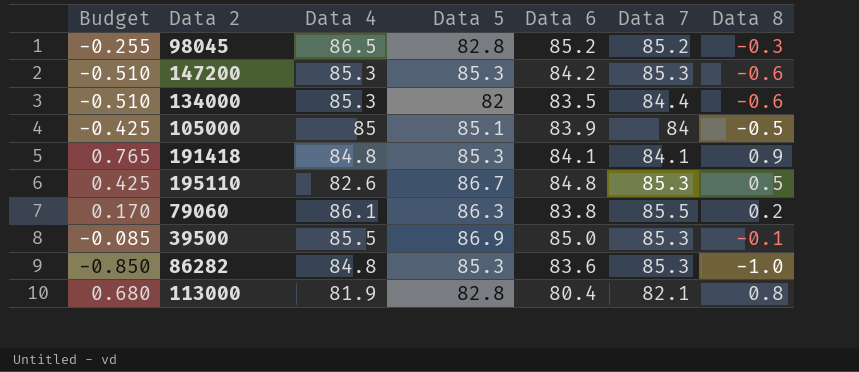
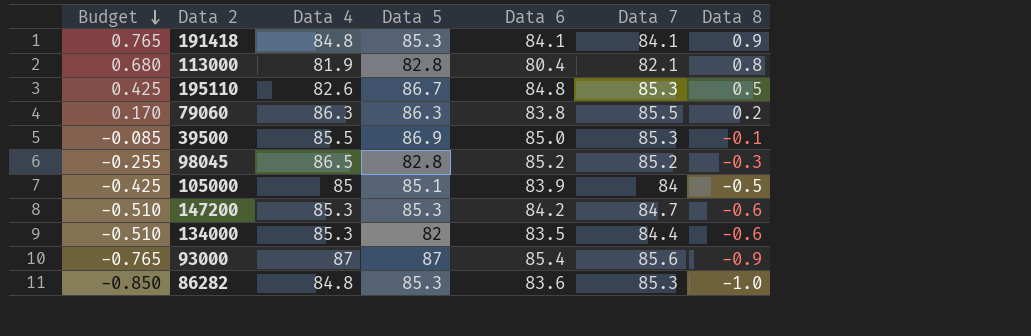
row order: none -> Budget descending
79060 | Data 4: 86.1 -> 86.3
147200 | Data 7: 85.3 -> 84.7
row 93000: none -> -0.765 | 87 | 87 | 85.4 | 85.6 | -0.9

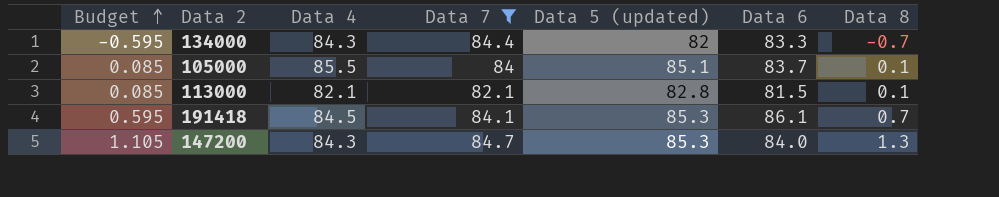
filter: none -> Data 7 <= 84.7
row order: Budget descending -> Budget ascending
column Data 7 | position: 6 -> 4
column name: Data 5 -> Data 5 (updated)
134000 | Budget: -0.510 -> -0.595
134000 | Data 4: 85.3 -> 84.3
134000 | Data 6: 83.5 -> 83.3
134000 | Data 8: -0.6 -> -0.7
105000 | Budget: -0.425 -> 0.085
105000 | Data 4: 85 -> 85.5
105000 | Data 6: 83.9 -> 83.7
105000 | Data 8: -0.5 -> 0.1
113000 | Budget: 0.680 -> 0.085
113000 | Data 4: 81.9 -> 82.1
113000 | Data 6: 80.4 -> 81.5
113000 | Data 8: 0.8 -> 0.1
191418 | Budget: 0.765 -> 0.595
191418 | Data 4: 84.8 -> 84.5
191418 | Data 6: 84.1 -> 86.1
191418 | Data 8: 0.9 -> 0.7
147200 | Budget: -0.510 -> 1.105
147200 | Data 4: 85.3 -> 84.3
147200 | Data 6: 84.2 -> 84.0
147200 | Data 8: -0.6 -> 1.3

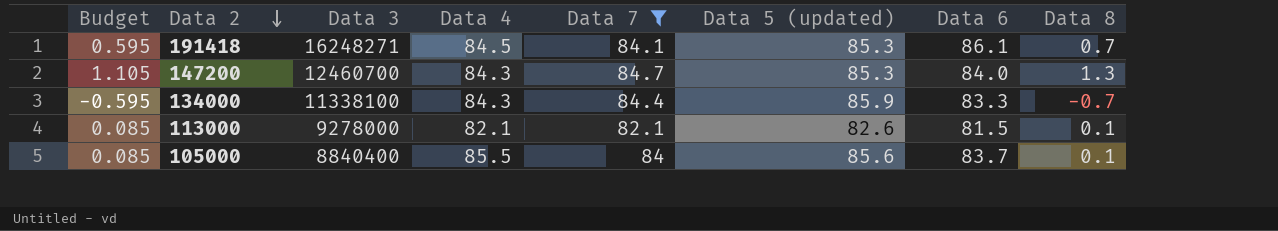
row order: Budget ascending -> Data 2 descending
column Data 3 | position: none -> 3
134000 | Data 5 (updated): 82 -> 85.9
113000 | Data 5 (updated): 82.8 -> 82.6
105000 | Data 5 (updated): 85.1 -> 85.6

